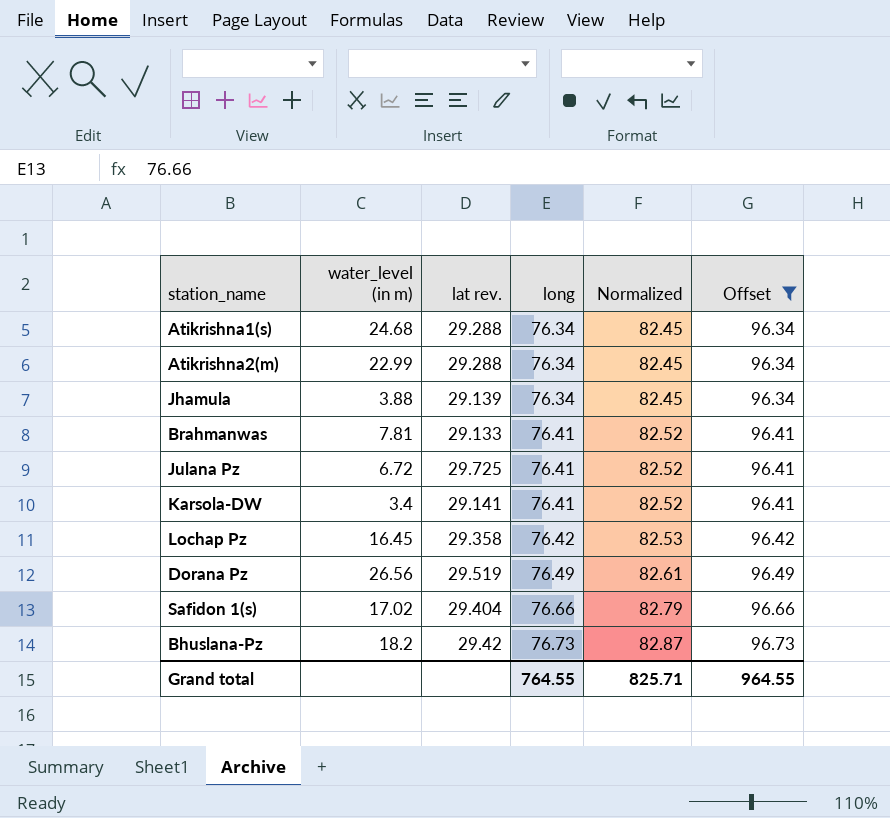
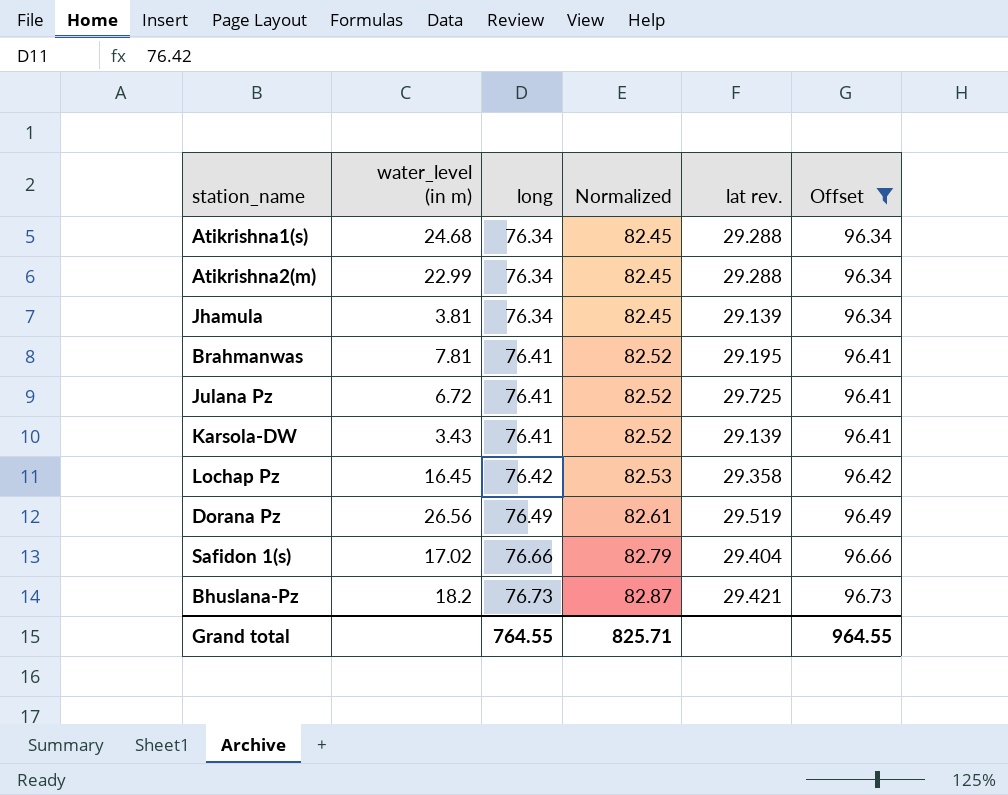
column lat rev. | position: 3 -> 5
Jhamula | water_level (in m): 3.88 -> 3.81
Brahmanwas | lat rev.: 29.133 -> 29.195
Karsola-DW | water_level (in m): 3.4 -> 3.43
Karsola-DW | lat rev.: 29.141 -> 29.139
Bhuslana-Pz | lat rev.: 29.42 -> 29.421

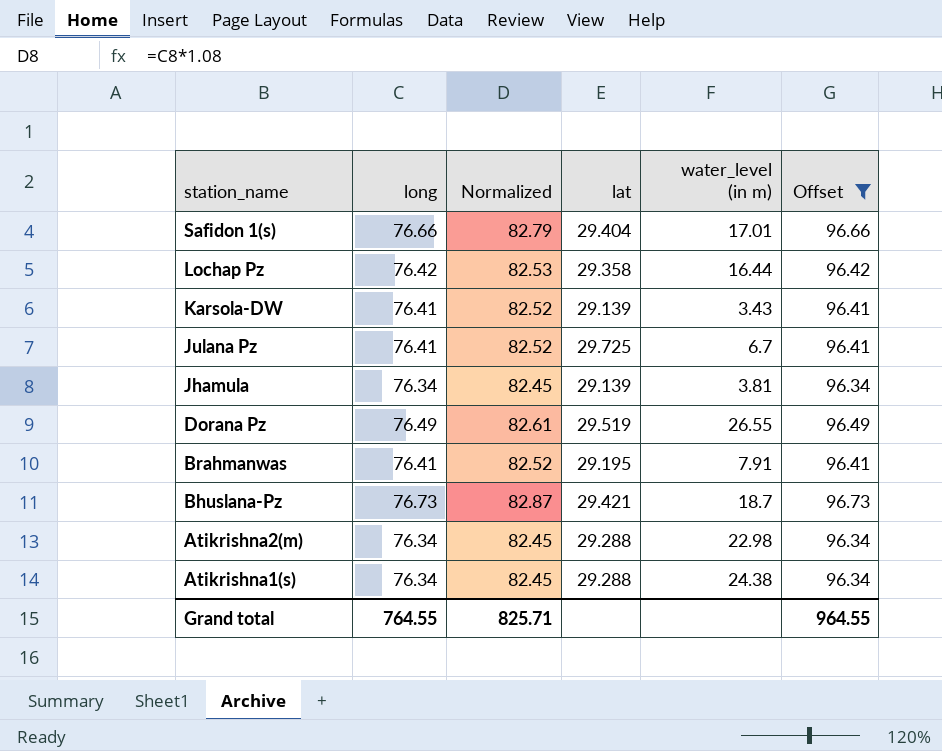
row order: long ascending -> station_name descending
column name: lat rev. -> lat
column water_level (in m) | position: 2 -> 5
Safidon 1(s) | water_level (in m): 17.02 -> 17.01
Lochap Pz | water_level (in m): 16.45 -> 16.44
Julana Pz | water_level (in m): 6.72 -> 6.7
Dorana Pz | water_level (in m): 26.56 -> 26.55
Brahmanwas | water_level (in m): 7.81 -> 7.91
Bhuslana-Pz | water_level (in m): 18.2 -> 18.7
Atikrishna2(m) | water_level (in m): 22.99 -> 22.98
Atikrishna1(s) | water_level (in m): 24.68 -> 24.38

